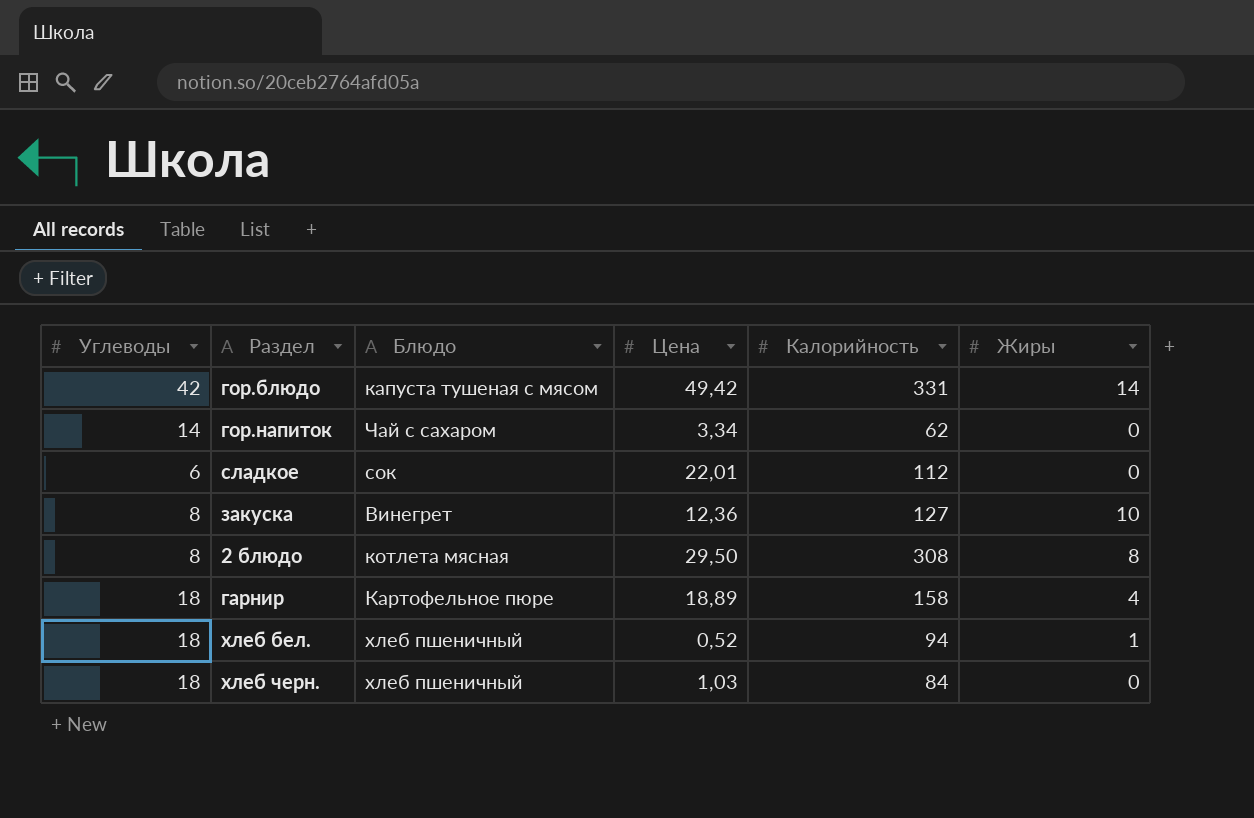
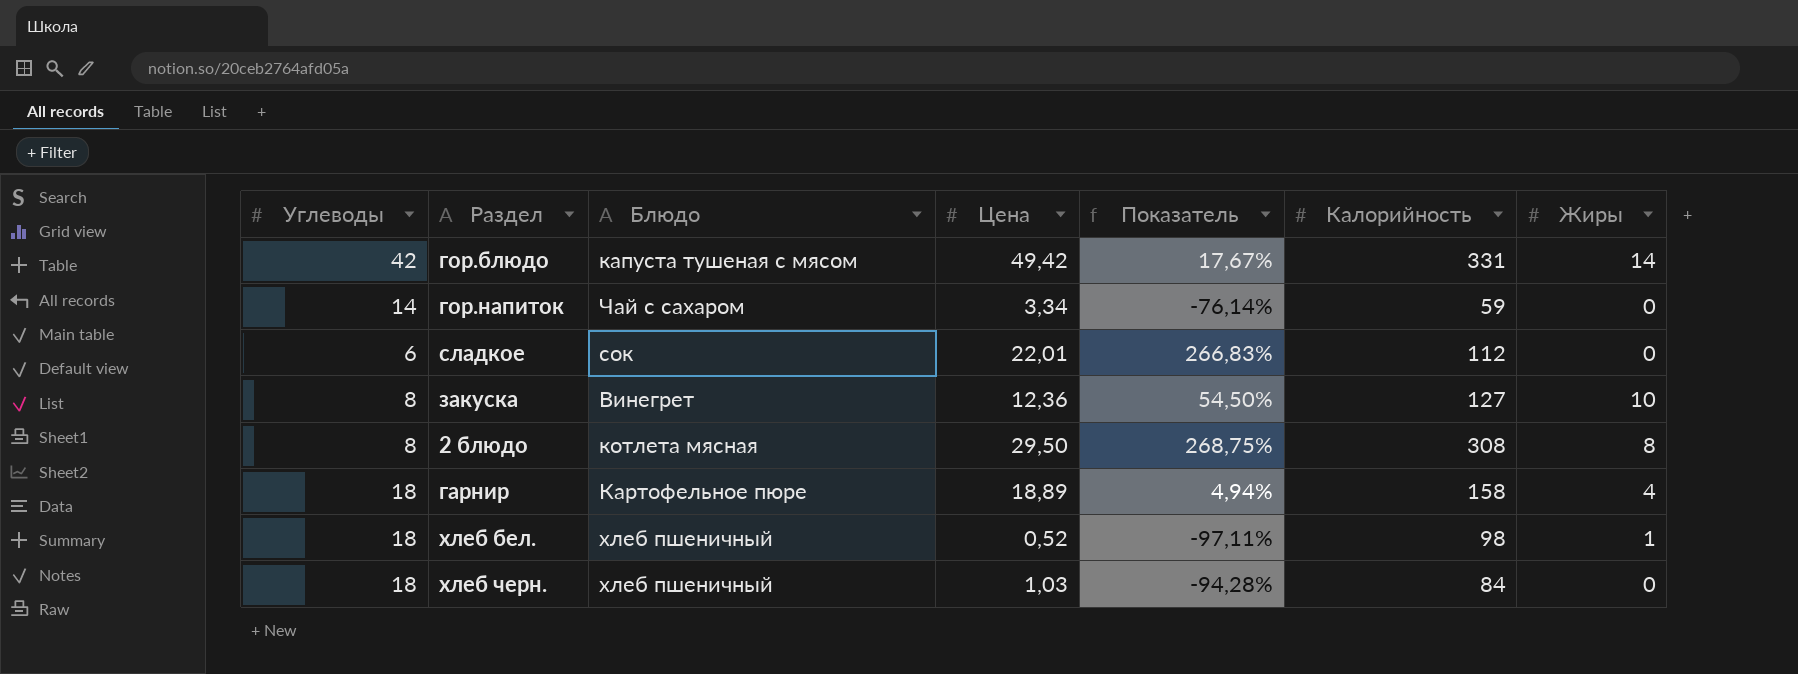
column Показатель | formula: none -> ([Цена] - [Углеводы]) / [Углеводы]
гор.напиток | Калорийность: 62 -> 59
хлеб бел. | Калорийность: 94 -> 98

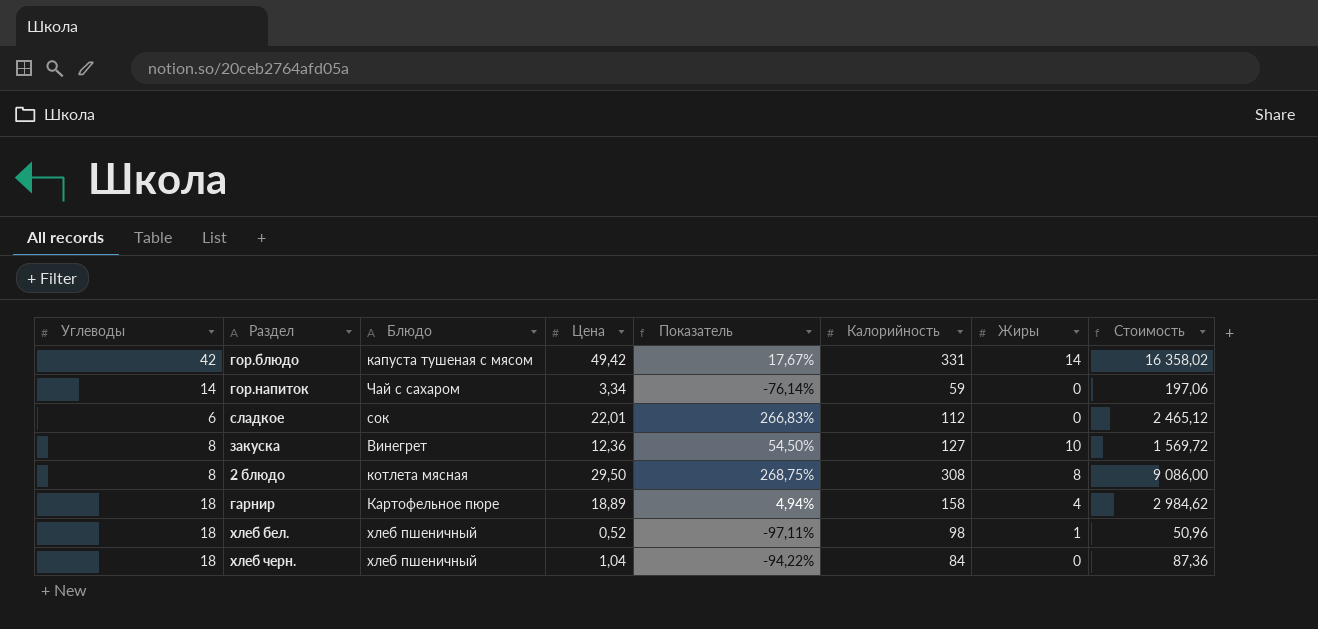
column Стоимость | formula: none -> [Цена] * [Калорийность]
хлеб черн. | Цена: 1,03 -> 1,04
хлеб черн. | Показатель: -94,28% -> -94,22%

